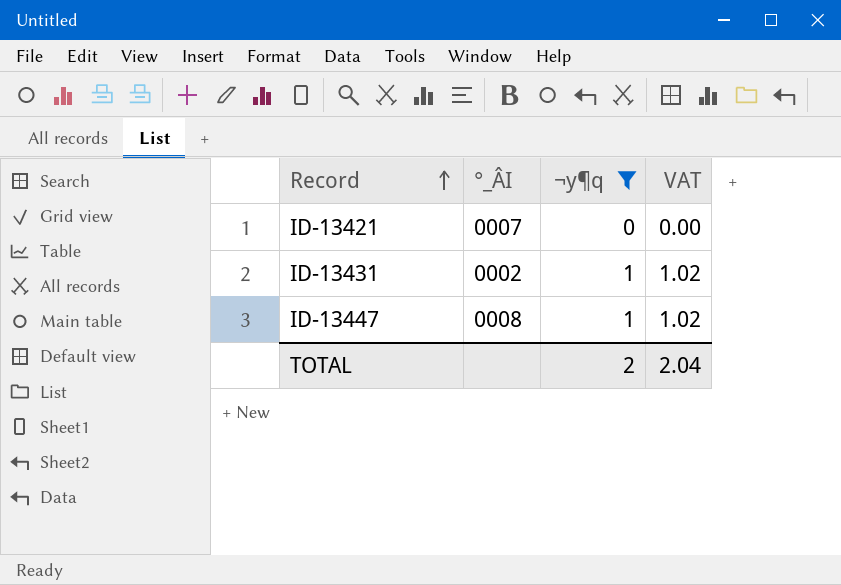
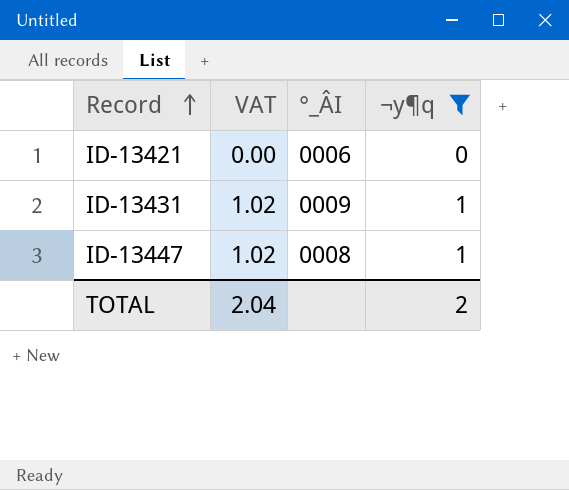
column VAT | position: 4 -> 2
ID-13421 | °_ÂI: 0007 -> 0006
ID-13431 | °_ÂI: 0002 -> 0009

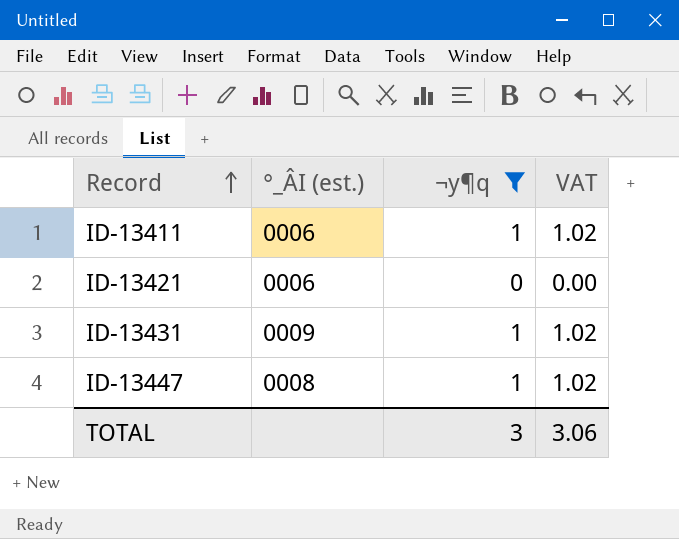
column name: °_ÂI -> °_ÂI (est.)
column VAT | position: 2 -> 4
row ID-13411: none -> 0006 | 1 | 1.02
TOTAL | ¬y¶q: 2 -> 3
TOTAL | VAT: 2.04 -> 3.06

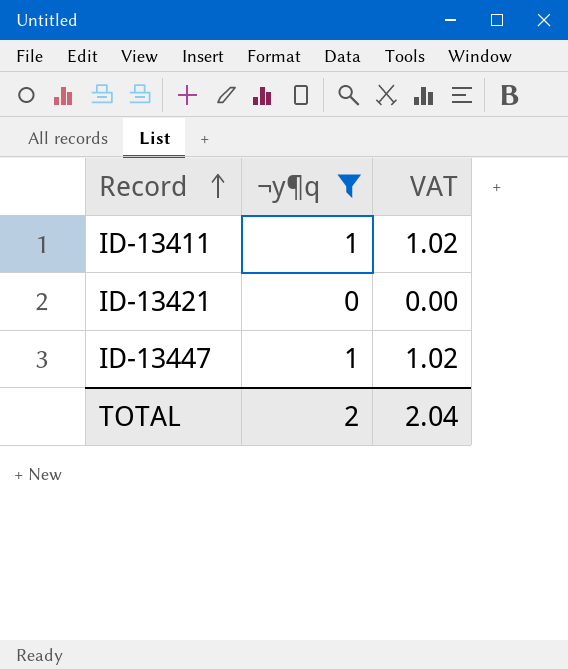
column °_ÂI (est.) | position: 2 -> none
row ID-13431: 0009 | 1 | 1.02 -> none
TOTAL | ¬y¶q: 3 -> 2
TOTAL | VAT: 3.06 -> 2.04

